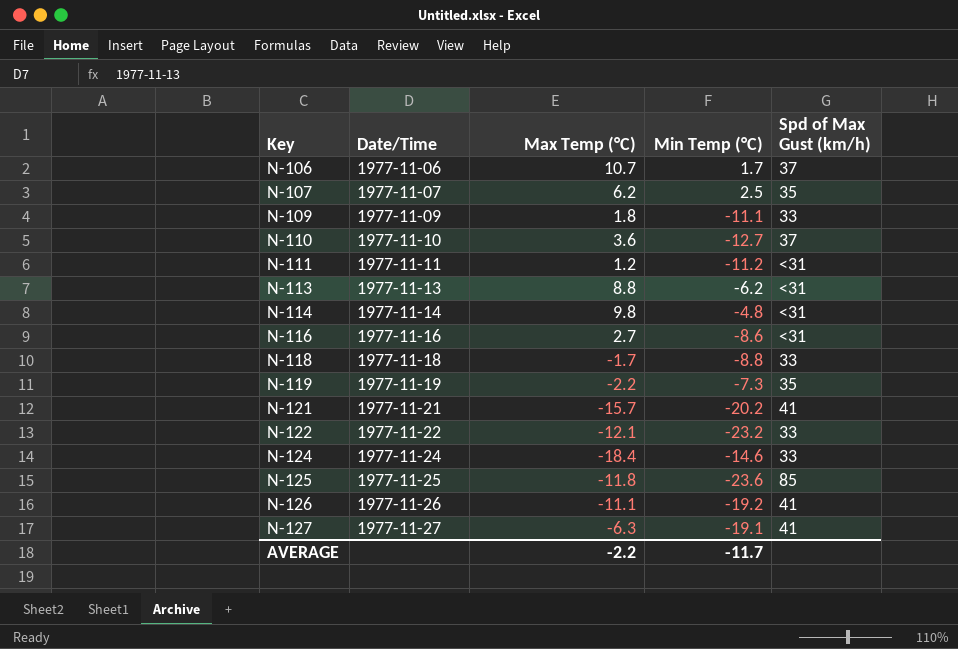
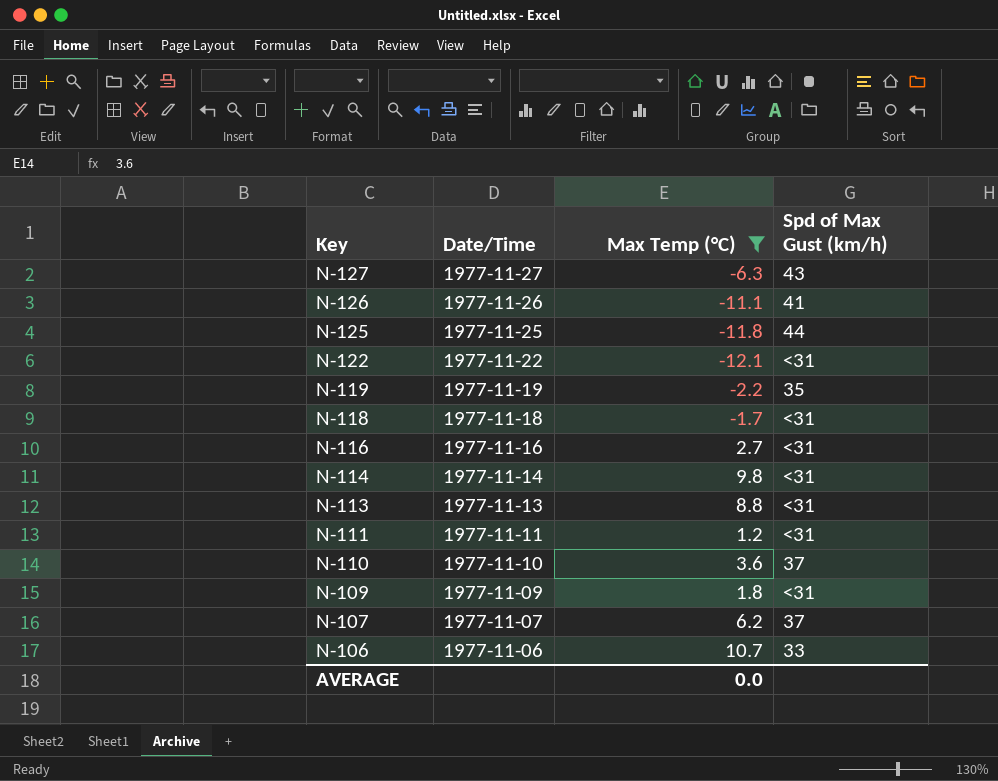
filter: none -> Max Temp (°C) >= -12.1
row order: Key ascending -> Key descending
column Min Temp (°C) | position: 4 -> none
N-127 | Spd of Max Gust (km/h): 41 -> 43
N-125 | Spd of Max Gust (km/h): 85 -> 44
N-122 | Spd of Max Gust (km/h): 33 -> <31
N-118 | Spd of Max Gust (km/h): 33 -> <31
N-109 | Spd of Max Gust (km/h): 33 -> <31
N-107 | Spd of Max Gust (km/h): 35 -> 37
N-106 | Spd of Max Gust (km/h): 37 -> 33
AVERAGE | Max Temp (°C): -2.2 -> 0.0

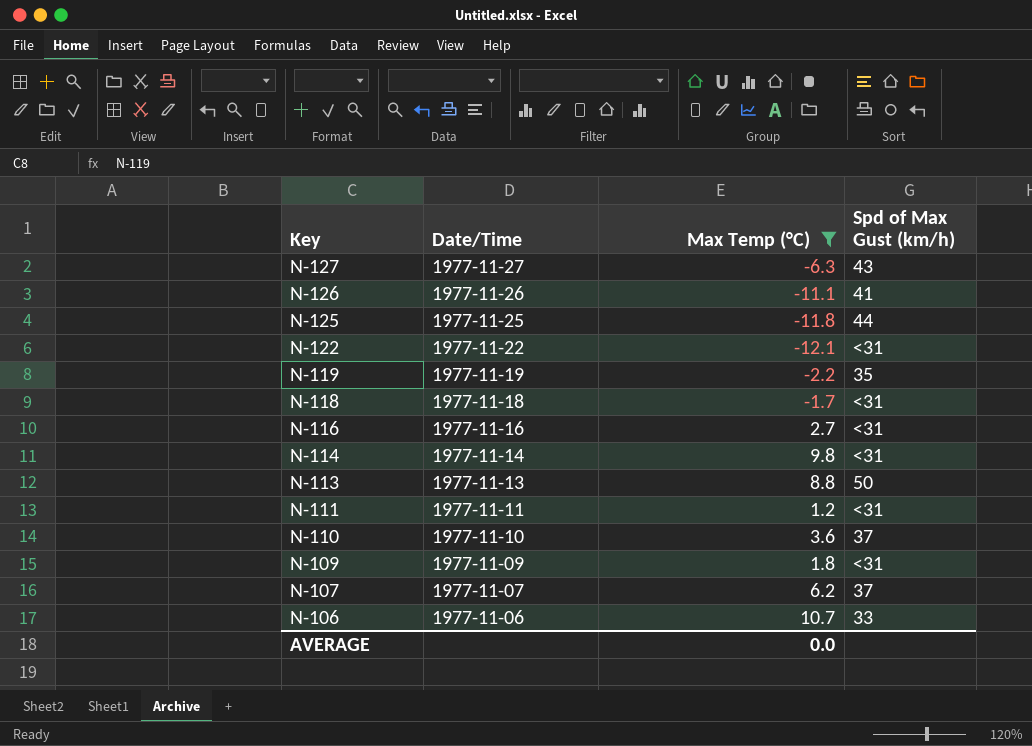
N-113 | Spd of Max Gust (km/h): <31 -> 50

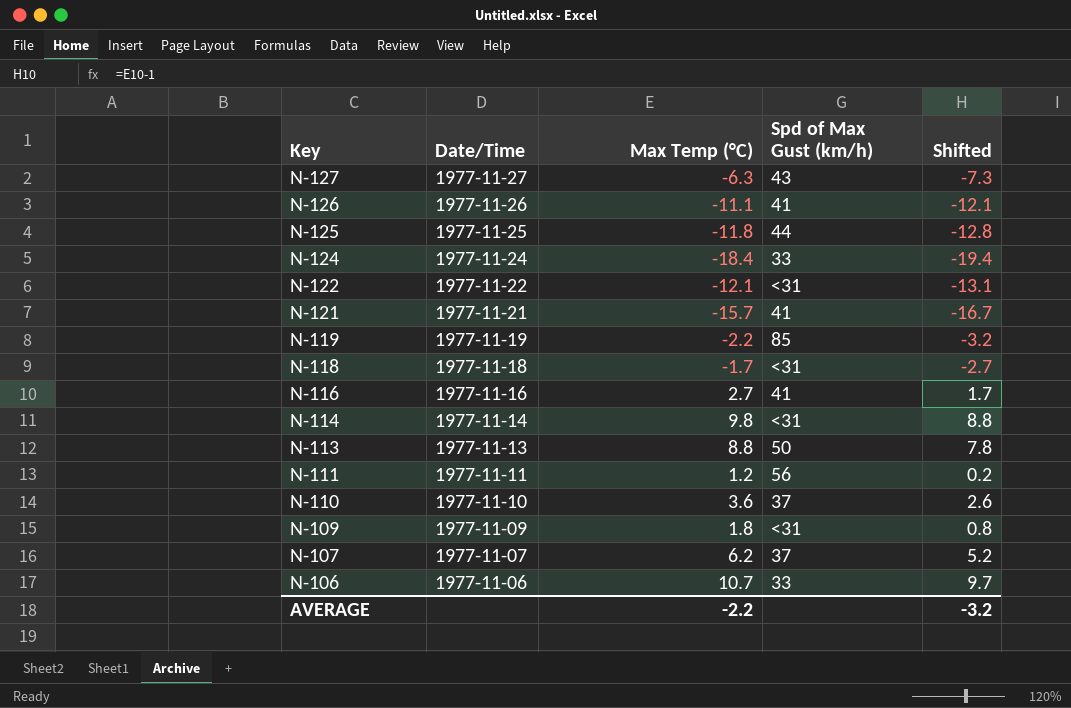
filter: Max Temp (°C) >= -12.1 -> none
column Shifted | formula: none -> [Max Temp (°C)] - 1
N-119 | Spd of Max Gust (km/h): 35 -> 85
N-116 | Spd of Max Gust (km/h): <31 -> 41
N-111 | Spd of Max Gust (km/h): <31 -> 56
AVERAGE | Max Temp (°C): 0.0 -> -2.2

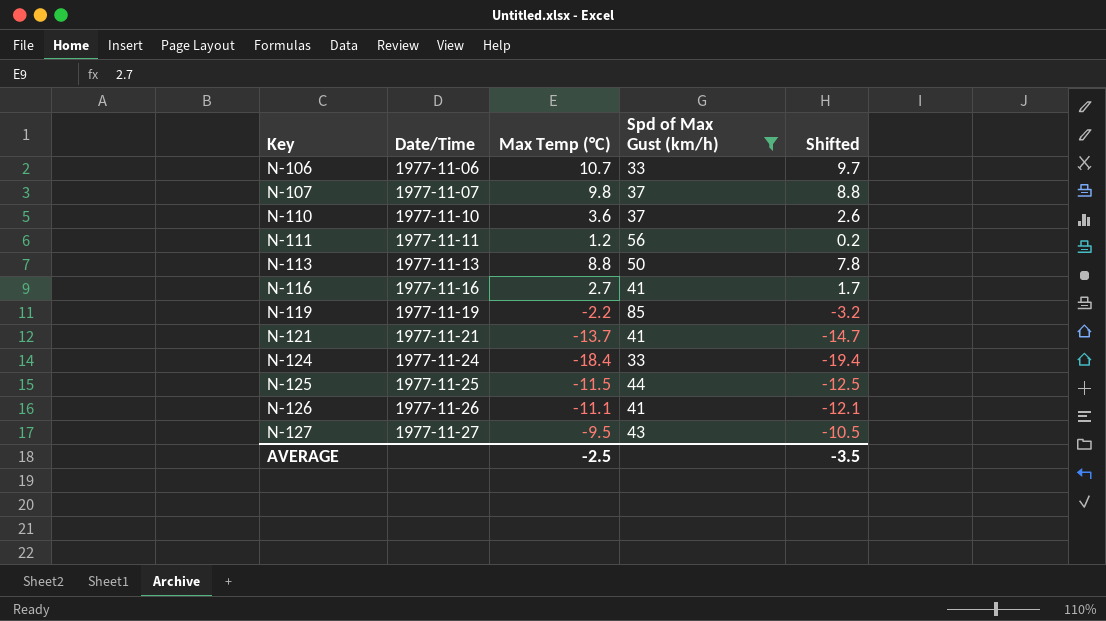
filter: none -> Spd of Max Gust (km/h) != <31
row order: Key descending -> Key ascending
N-107 | Max Temp (°C): 6.2 -> 9.8
N-107 | Shifted: 5.2 -> 8.8
N-121 | Max Temp (°C): -15.7 -> -13.7
N-121 | Shifted: -16.7 -> -14.7
N-125 | Max Temp (°C): -11.8 -> -11.5
N-125 | Shifted: -12.8 -> -12.5
N-127 | Max Temp (°C): -6.3 -> -9.5
N-127 | Shifted: -7.3 -> -10.5
AVERAGE | Max Temp (°C): -2.2 -> -2.5
AVERAGE | Shifted: -3.2 -> -3.5

